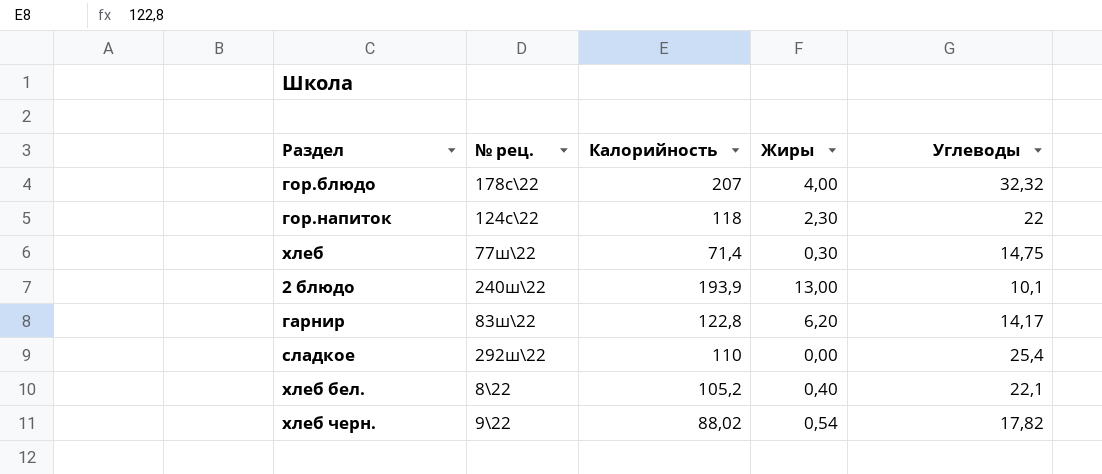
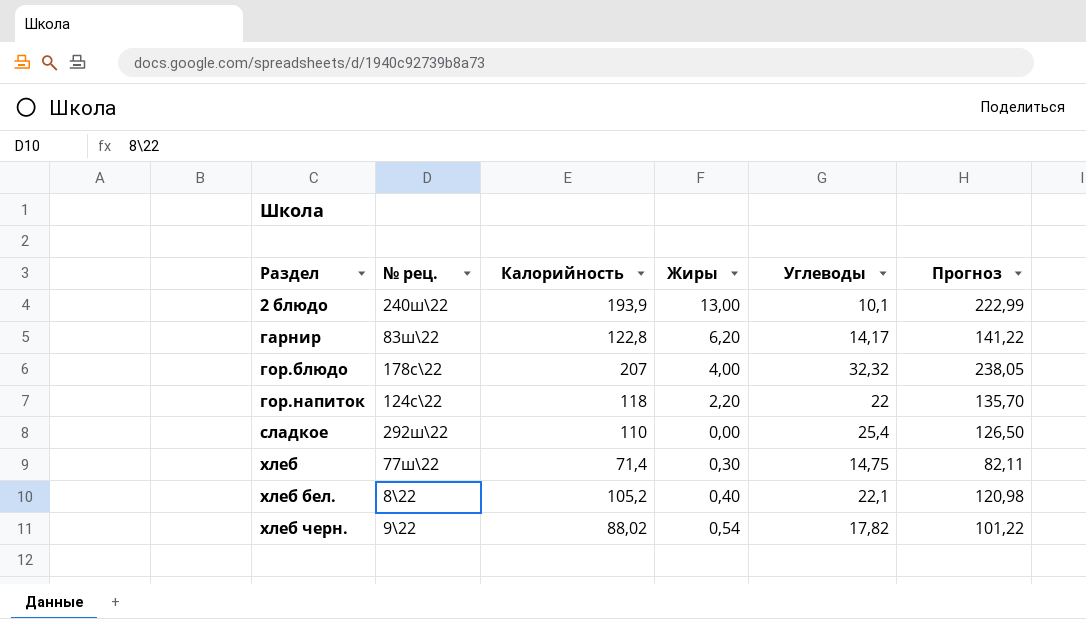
row order: none -> Раздел ascending
column Прогноз | formula: none -> [Калорийность] * 1,15
гор.напиток | Жиры: 2,30 -> 2,20

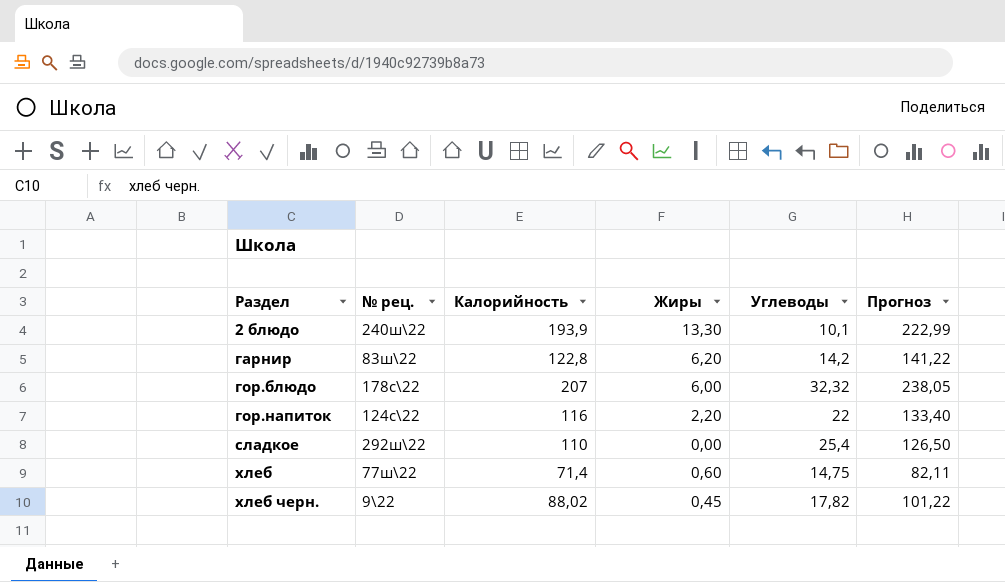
row хлеб бел.: 8\22 | 105,2 | 0,40 | 22,1 | 120,98 -> none
2 блюдо | Жиры: 13,00 -> 13,30
гарнир | Углеводы: 14,17 -> 14,2
гор.блюдо | Жиры: 4,00 -> 6,00
гор.напиток | Калорийность: 118 -> 116
гор.напиток | Прогноз: 135,70 -> 133,40
хлеб | Жиры: 0,30 -> 0,60
хлеб черн. | Жиры: 0,54 -> 0,45

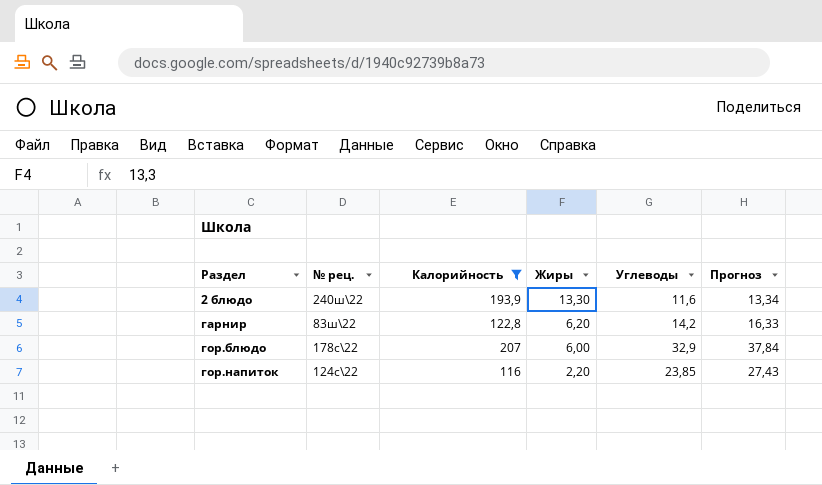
filter: none -> Калорийность >= 116
column Прогноз | formula: [Калорийность] * 1,15 -> [Углеводы] * 1,15
2 блюдо | Углеводы: 10,1 -> 11,6
гор.блюдо | Углеводы: 32,32 -> 32,9
гор.напиток | Углеводы: 22 -> 23,85

